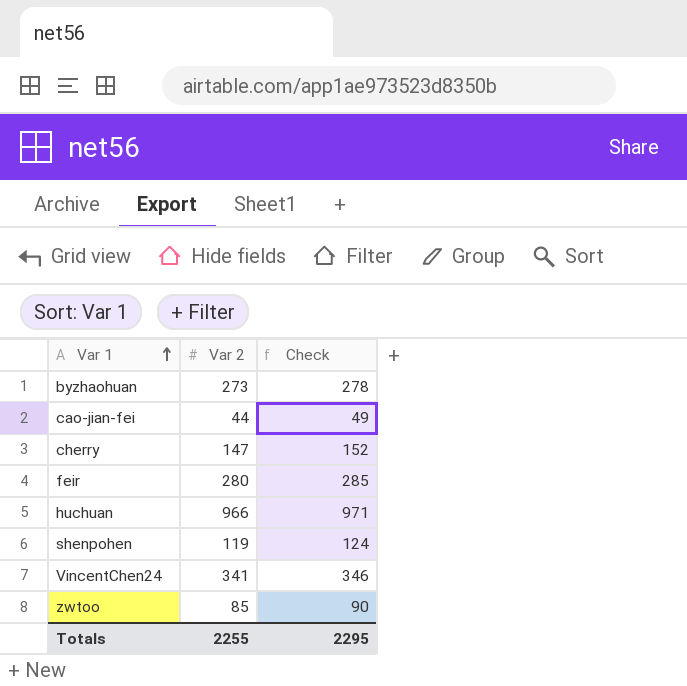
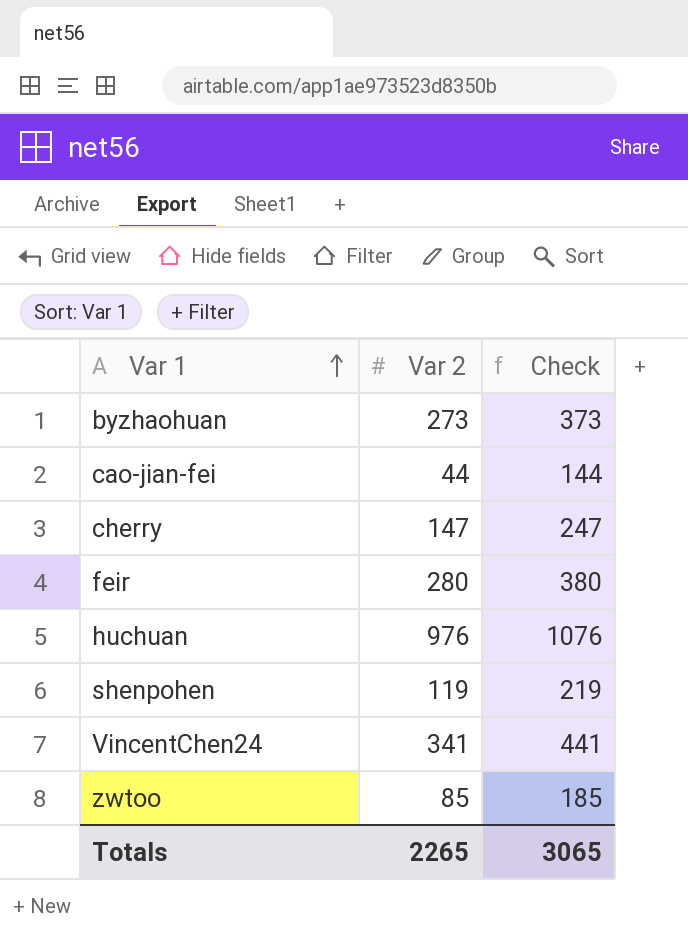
column Check | formula: [Var 2] + 5 -> [Var 2] + 100
huchuan | Var 2: 966 -> 976
Totals | Var 2: 2255 -> 2265
Totals | Check: 2295 -> 3065

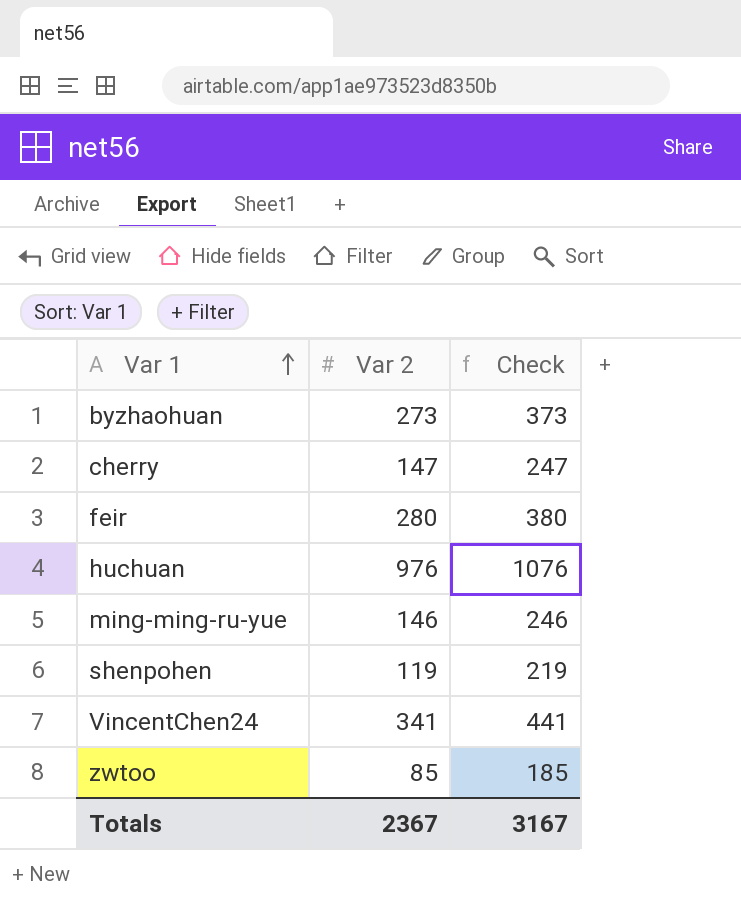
row cao-jian-fei: 44 | 144 -> none
row ming-ming-ru-yue: none -> 146 | 246
Totals | Var 2: 2265 -> 2367
Totals | Check: 3065 -> 3167

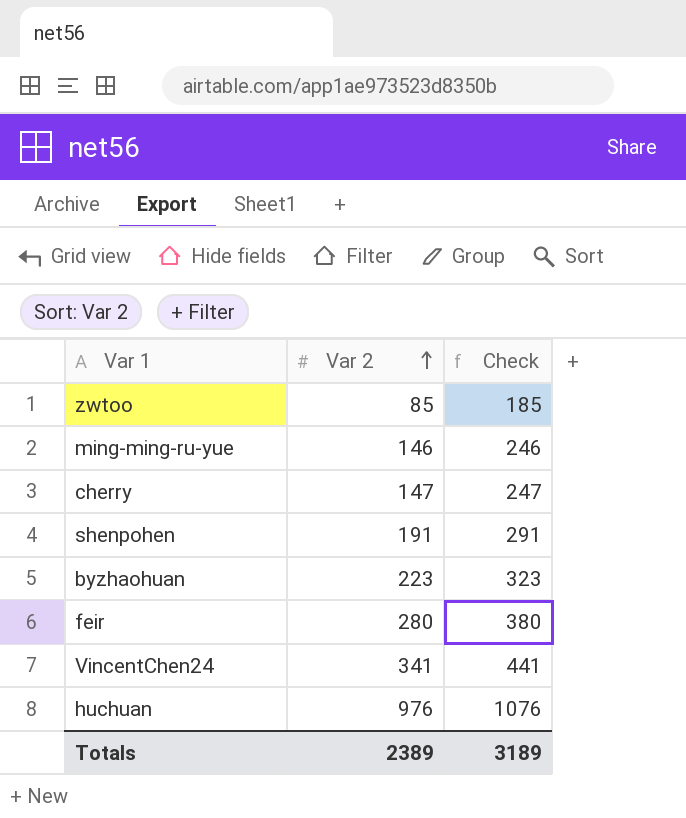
row order: Var 1 ascending -> Var 2 ascending
shenpohen | Var 2: 119 -> 191
shenpohen | Check: 219 -> 291
byzhaohuan | Var 2: 273 -> 223
byzhaohuan | Check: 373 -> 323
Totals | Var 2: 2367 -> 2389
Totals | Check: 3167 -> 3189

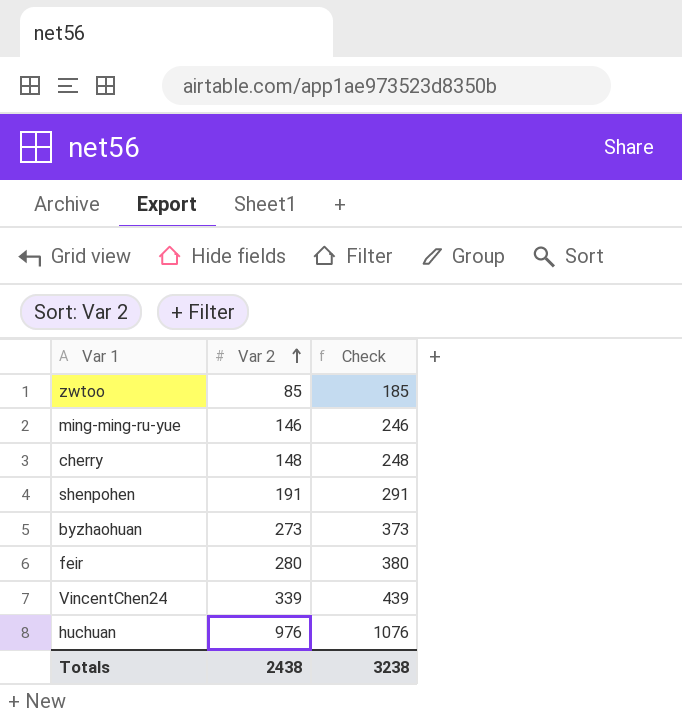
cherry | Var 2: 147 -> 148
cherry | Check: 247 -> 248
byzhaohuan | Var 2: 223 -> 273
byzhaohuan | Check: 323 -> 373
VincentChen24 | Var 2: 341 -> 339
VincentChen24 | Check: 441 -> 439
Totals | Var 2: 2389 -> 2438
Totals | Check: 3189 -> 3238

